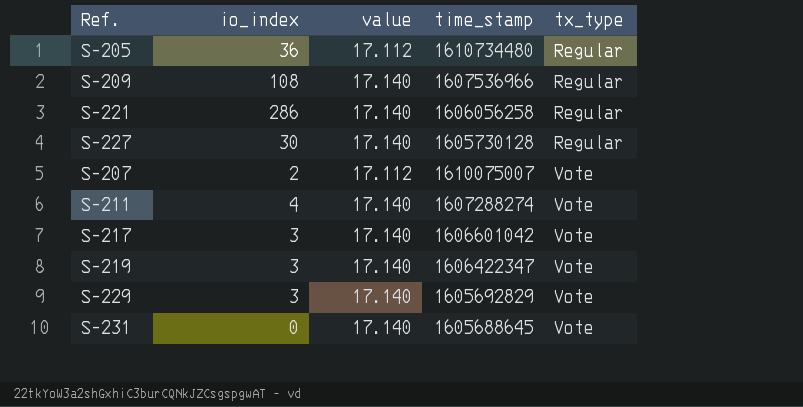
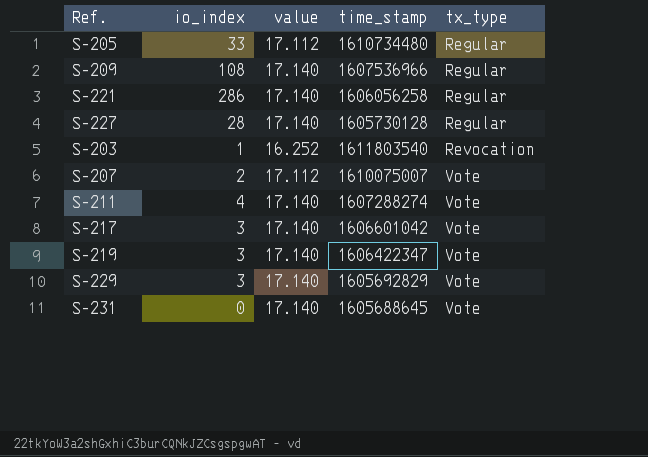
S-205 | io_index: 36 -> 33
S-227 | io_index: 30 -> 28
row S-203: none -> 1 | 16.252 | 1611803540 | Revocation

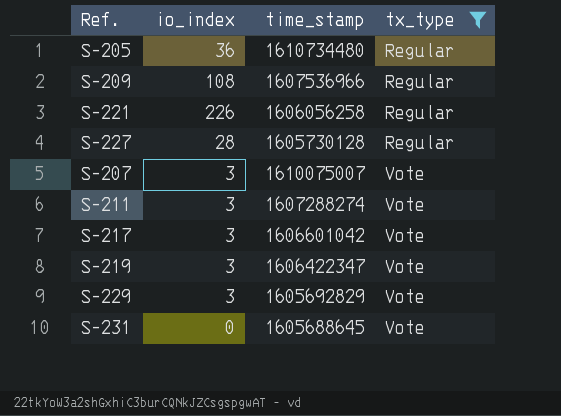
filter: none -> tx_type != Revocation
column value | position: 3 -> none
S-205 | io_index: 33 -> 36
S-221 | io_index: 286 -> 226
S-207 | io_index: 2 -> 3
S-211 | io_index: 4 -> 3

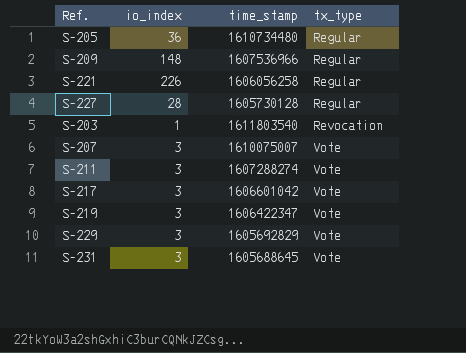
filter: tx_type != Revocation -> none
S-209 | io_index: 108 -> 148
S-231 | io_index: 0 -> 3

